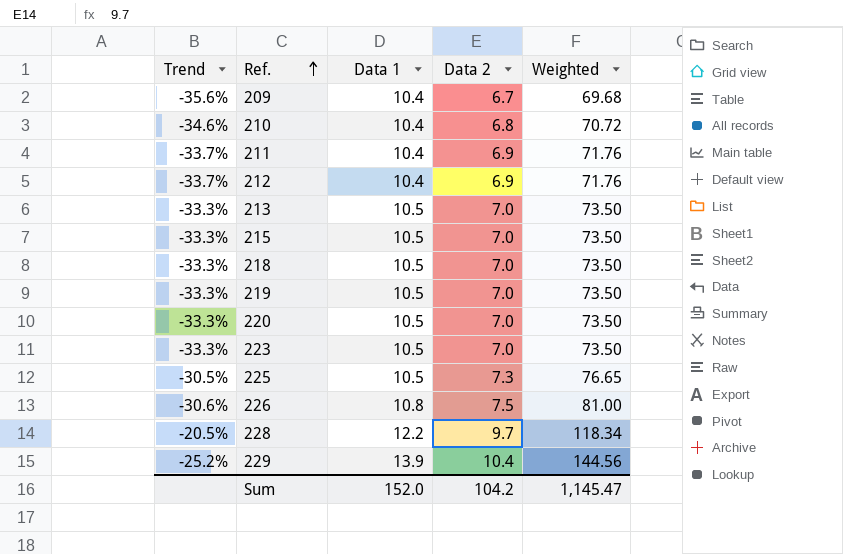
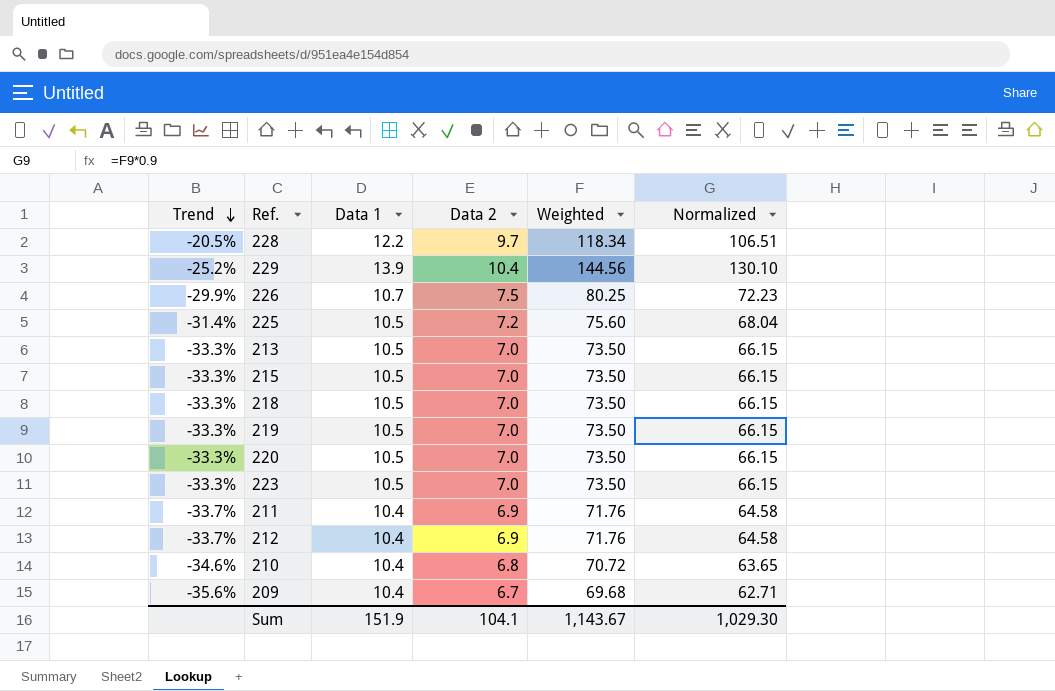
row order: Ref. ascending -> Trend descending
column Normalized | formula: none -> [Weighted] * 0.9
226 | Trend: -30.6% -> -29.9%
226 | Data 1: 10.8 -> 10.7
226 | Weighted: 81.00 -> 80.25
225 | Trend: -30.5% -> -31.4%
225 | Data 2: 7.3 -> 7.2
225 | Weighted: 76.65 -> 75.60
Sum | Data 1: 152.0 -> 151.9
Sum | Data 2: 104.2 -> 104.1
Sum | Weighted: 1,145.47 -> 1,143.67

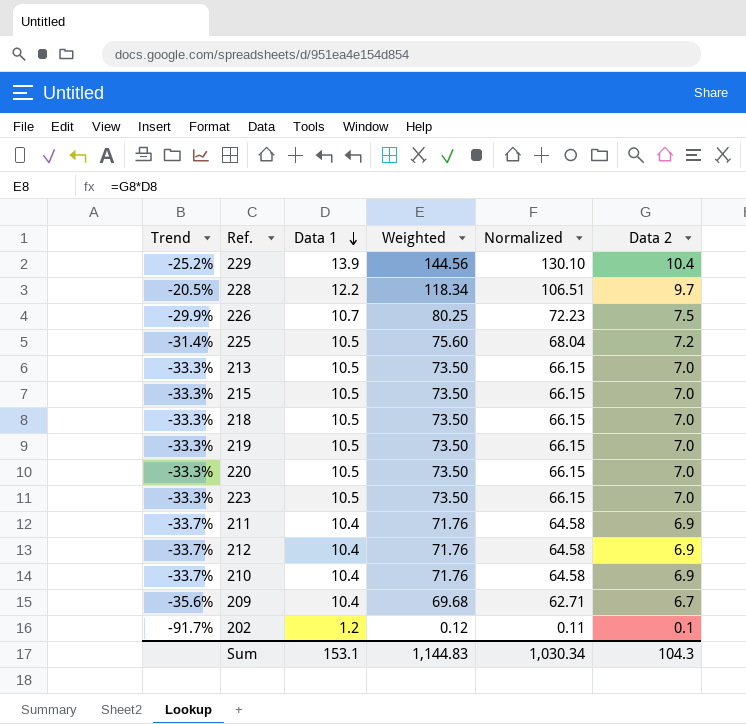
row order: Trend descending -> Data 1 descending
column Data 2 | position: 4 -> 6
210 | Trend: -34.6% -> -33.7%
210 | Weighted: 70.72 -> 71.76
210 | Normalized: 63.65 -> 64.58
210 | Data 2: 6.8 -> 6.9
row 202: none -> -91.7% | 1.2 | 0.12 | 0.11 | 0.1
Sum | Data 1: 151.9 -> 153.1
Sum | Weighted: 1,143.67 -> 1,144.83
Sum | Normalized: 1,029.30 -> 1,030.34
Sum | Data 2: 104.1 -> 104.3

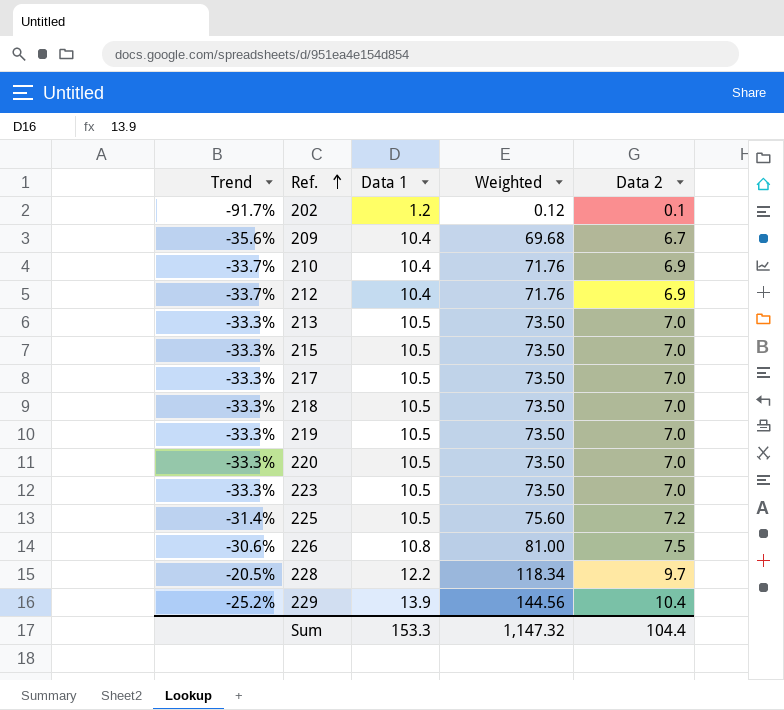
row order: Data 1 descending -> Ref. ascending
column Normalized | formula: [Weighted] * 0.9 -> none
row 211: -33.7% | 10.4 | 71.76 | 64.58 | 6.9 -> none
row 217: none -> -33.3% | 10.5 | 73.50 | 7.0
226 | Trend: -29.9% -> -30.6%
226 | Data 1: 10.7 -> 10.8
226 | Weighted: 80.25 -> 81.00
Sum | Data 1: 153.1 -> 153.3
Sum | Weighted: 1,144.83 -> 1,147.32
Sum | Data 2: 104.3 -> 104.4

